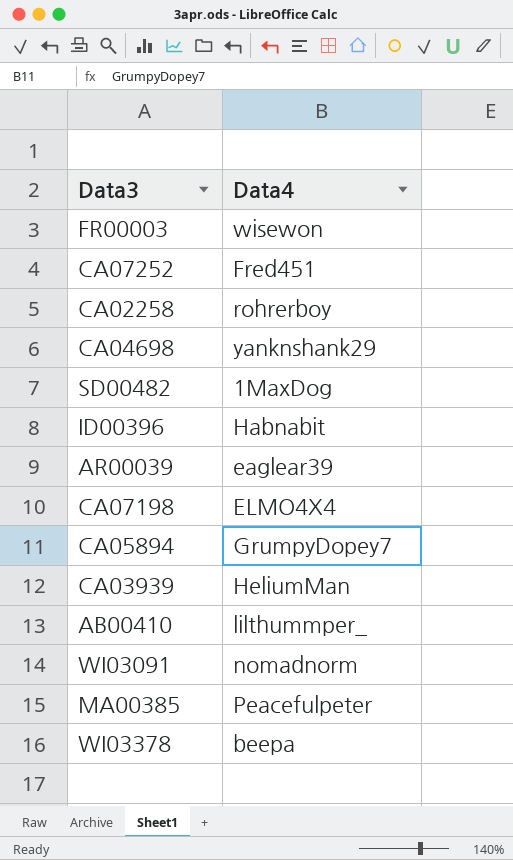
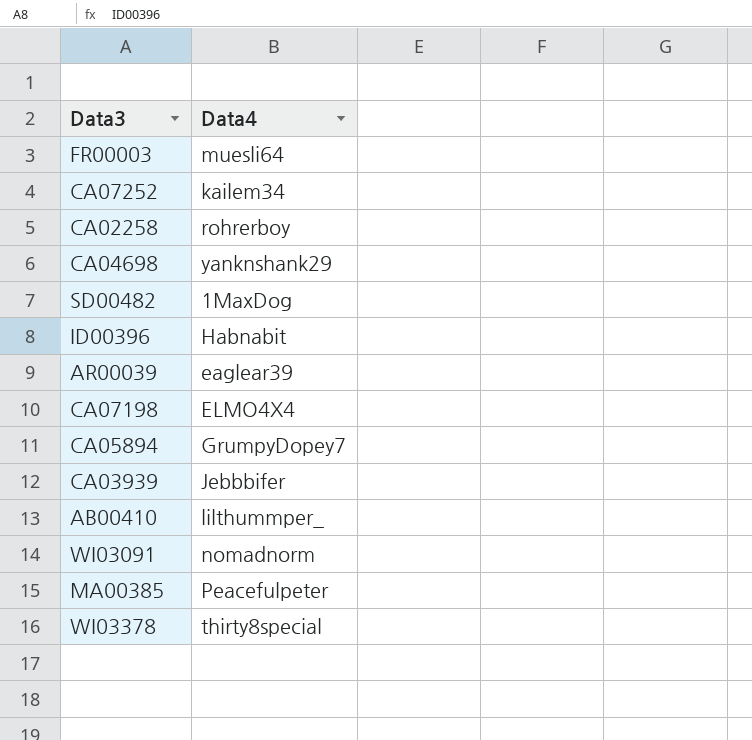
FR00003 | Data4: wisewon -> muesli64
CA07252 | Data4: Fred451 -> kailem34
CA03939 | Data4: HeliumMan -> Jebbbifer
WI03378 | Data4: beepa -> thirty8special

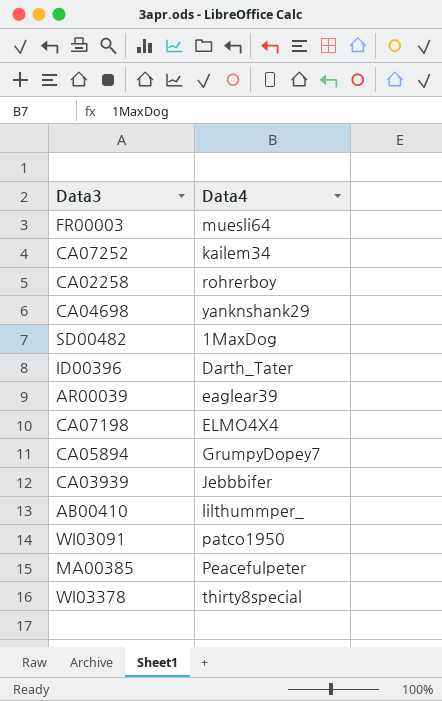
ID00396 | Data4: Habnabit -> Darth_Tater
WI03091 | Data4: nomadnorm -> patco1950

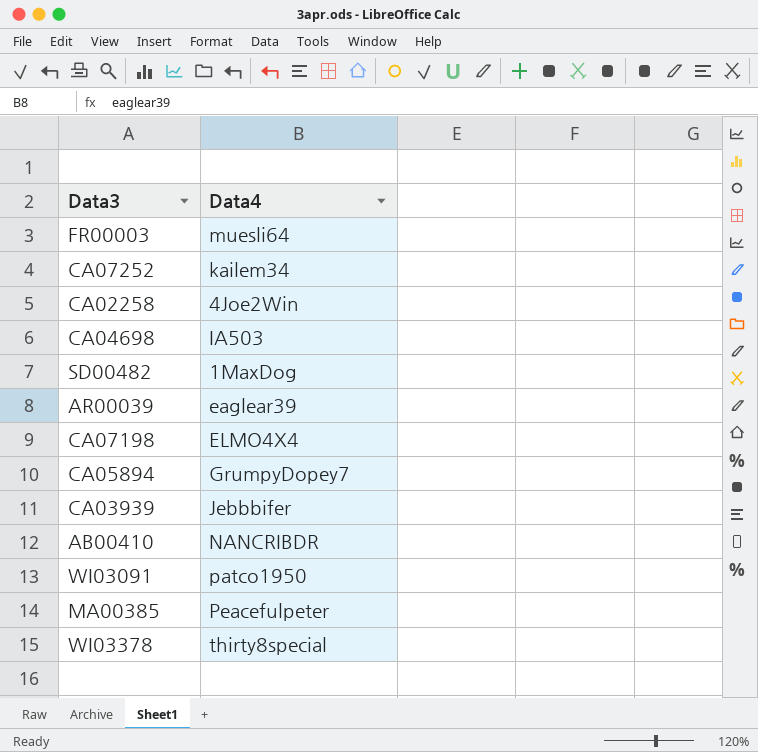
row ID00396: Darth_Tater -> none
CA02258 | Data4: rohrerboy -> 4Joe2Win
CA04698 | Data4: yanknshank29 -> IA503
AB00410 | Data4: lilthummper_ -> NANCRIBDR

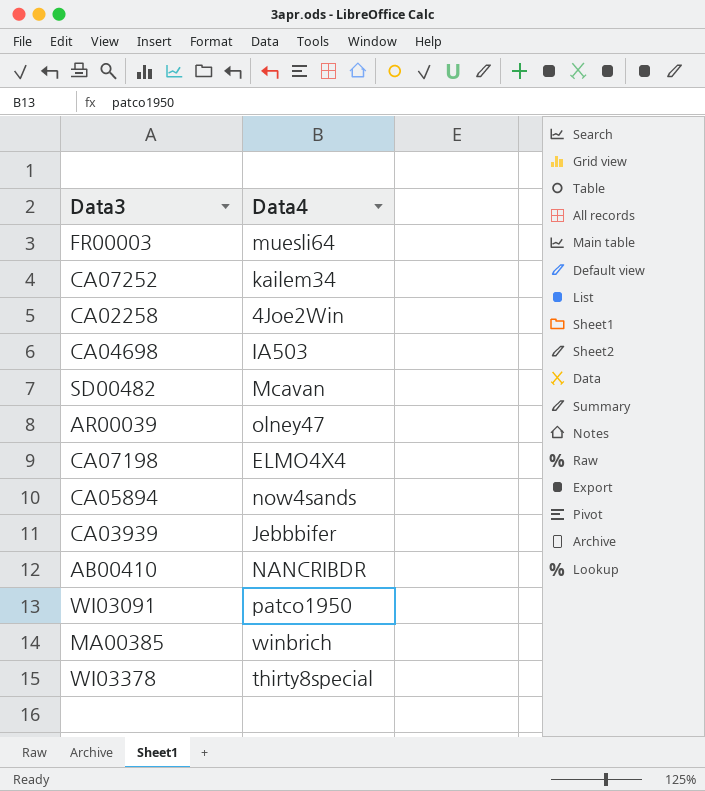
SD00482 | Data4: 1MaxDog -> Mcavan
AR00039 | Data4: eaglear39 -> olney47
CA05894 | Data4: GrumpyDopey7 -> now4sands
MA00385 | Data4: Peacefulpeter -> winbrich

